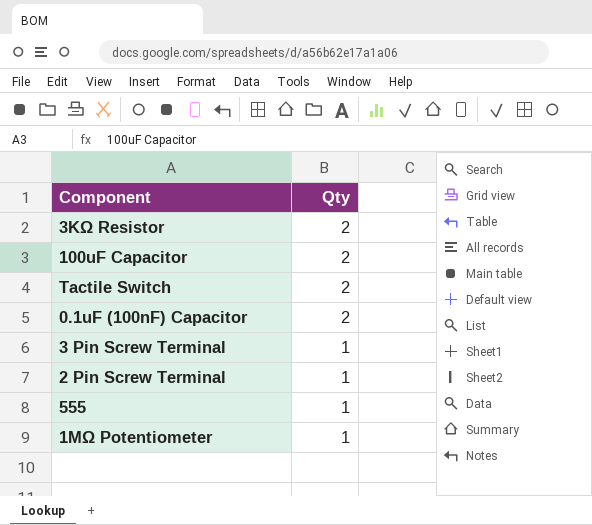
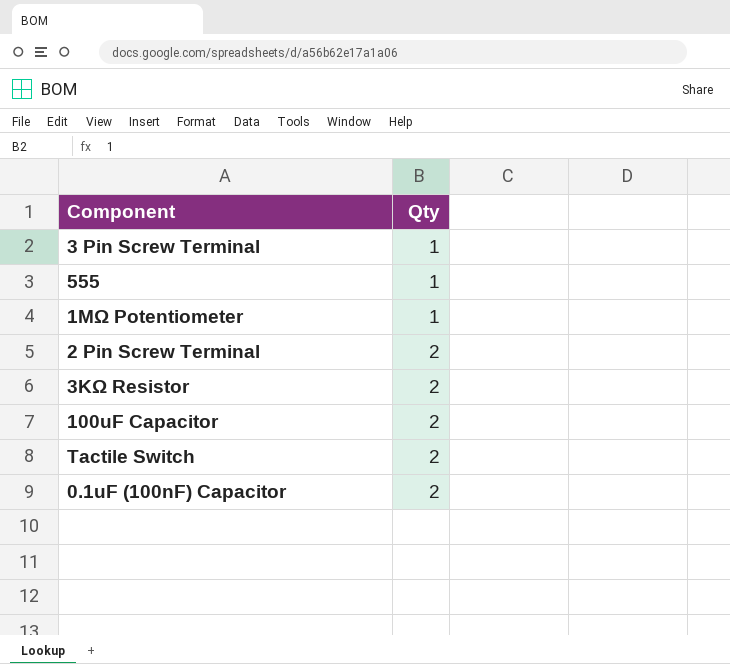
row order: Qty descending -> Qty ascending
2 Pin Screw Terminal | Qty: 1 -> 2

